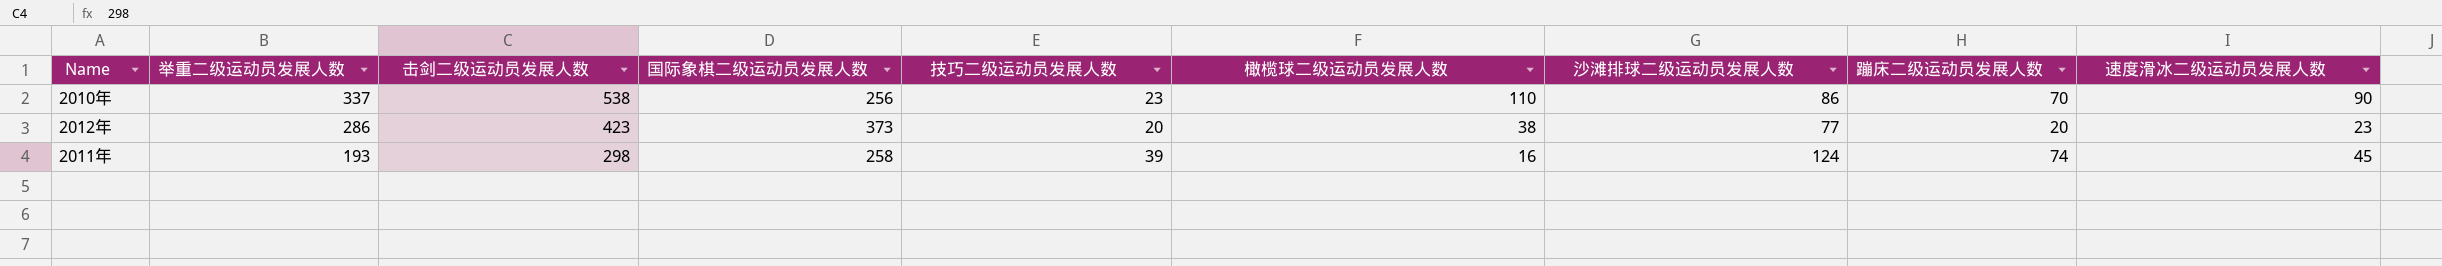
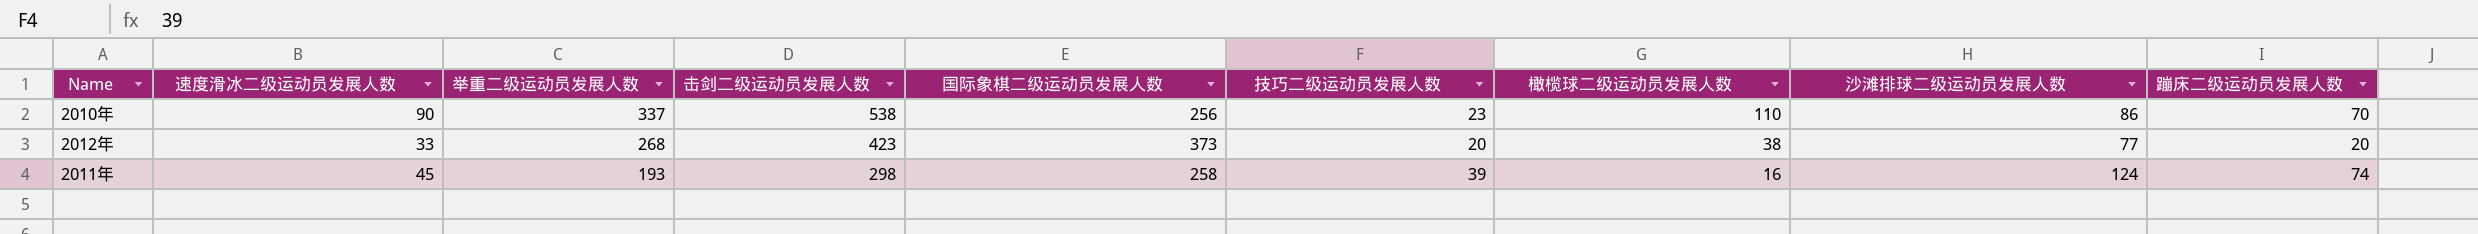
column 速度滑冰二级运动员发展人数 | position: 9 -> 2
2012年 | 速度滑冰二级运动员发展人数: 23 -> 33
2012年 | 举重二级运动员发展人数: 286 -> 268

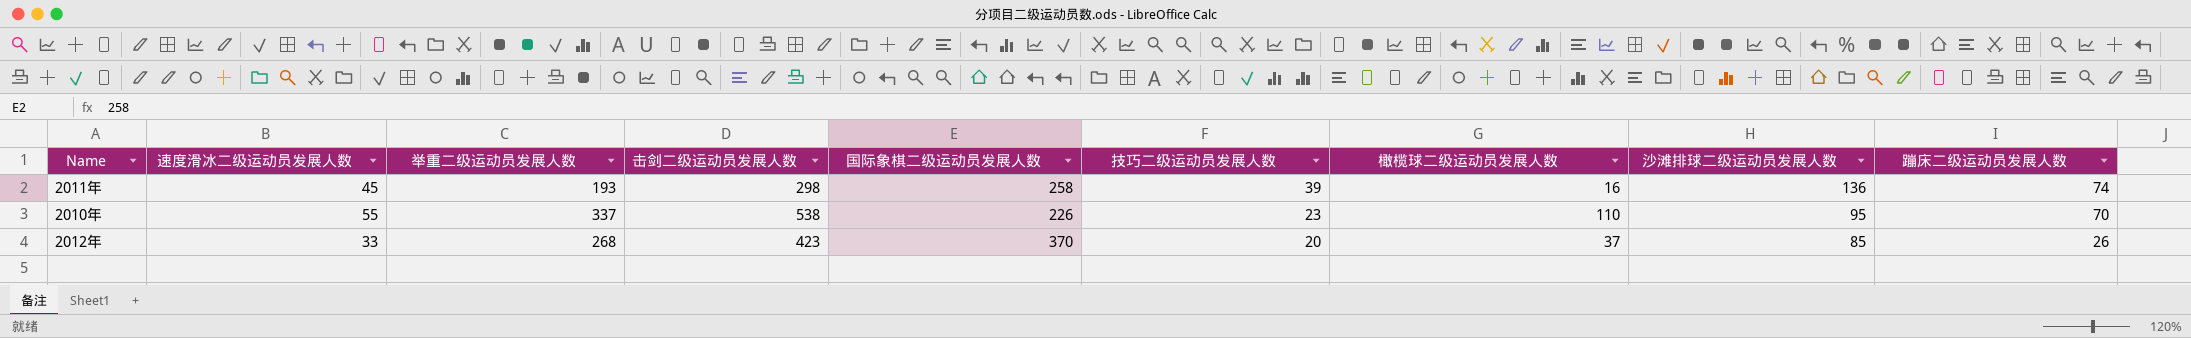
row order: 举重二级运动员发展人数 descending -> 技巧二级运动员发展人数 descending
2011年 | 沙滩排球二级运动员发展人数: 124 -> 136
2010年 | 速度滑冰二级运动员发展人数: 90 -> 55
2010年 | 国际象棋二级运动员发展人数: 256 -> 226
2010年 | 沙滩排球二级运动员发展人数: 86 -> 95
2012年 | 国际象棋二级运动员发展人数: 373 -> 370
2012年 | 橄榄球二级运动员发展人数: 38 -> 37
2012年 | 沙滩排球二级运动员发展人数: 77 -> 85
2012年 | 蹦床二级运动员发展人数: 20 -> 26

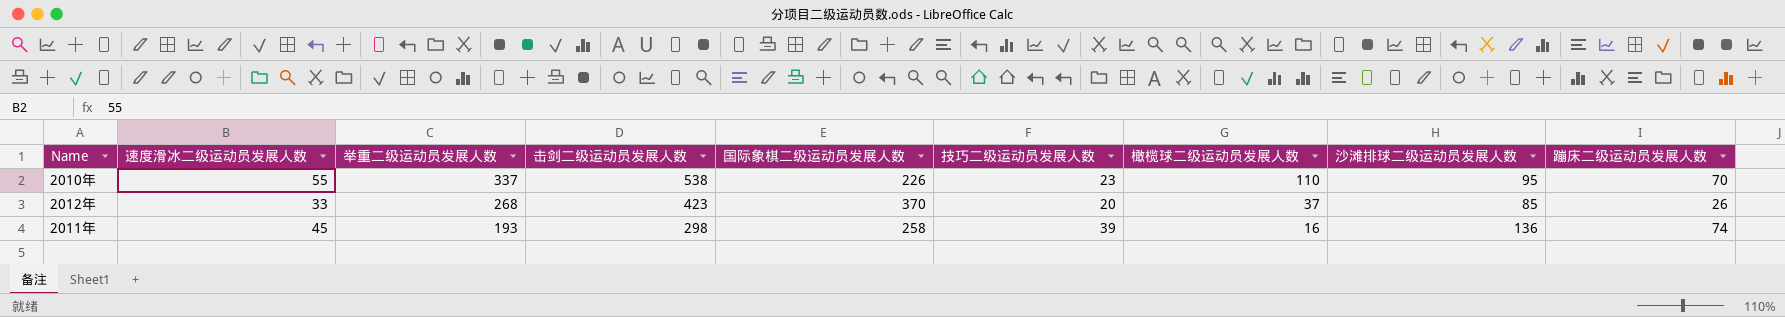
row order: 技巧二级运动员发展人数 descending -> 举重二级运动员发展人数 descending

